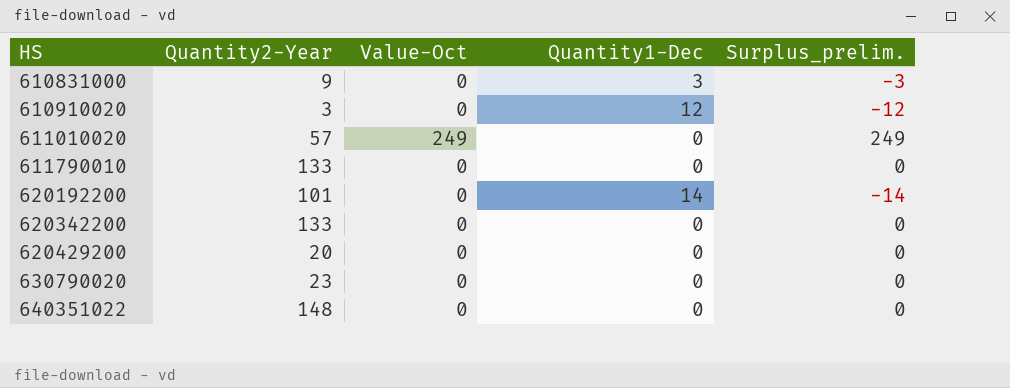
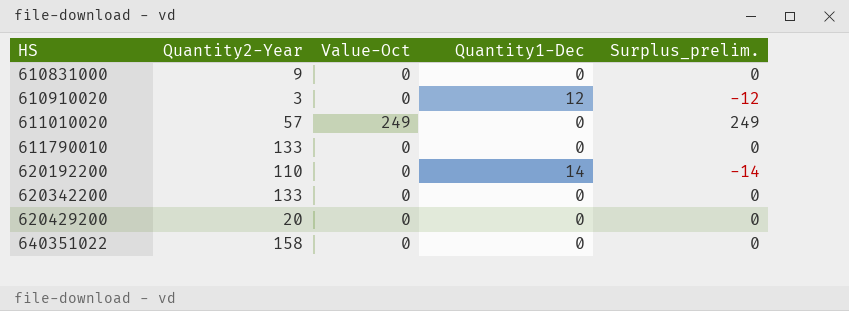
row 630790020: 23 | 0 | 0 | 0 -> none
610831000 | Quantity1-Dec: 3 -> 0
610831000 | Surplus_prelim.: -3 -> 0
620192200 | Quantity2-Year: 101 -> 110
640351022 | Quantity2-Year: 148 -> 158

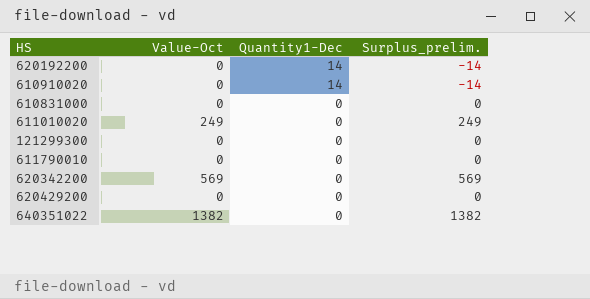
row order: HS ascending -> Quantity1-Dec descending
column Quantity2-Year | position: 2 -> none
610910020 | Quantity1-Dec: 12 -> 14
610910020 | Surplus_prelim.: -12 -> -14
row 121299300: none -> 0 | 0 | 0
620342200 | Value-Oct: 0 -> 569
620342200 | Surplus_prelim.: 0 -> 569
640351022 | Value-Oct: 0 -> 1382
640351022 | Surplus_prelim.: 0 -> 1382

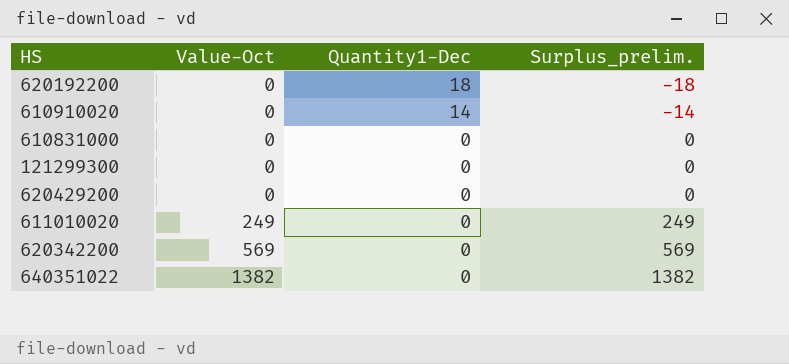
row order: Quantity1-Dec descending -> Value-Oct ascending
row 611790010: 0 | 0 | 0 -> none
620192200 | Quantity1-Dec: 14 -> 18
620192200 | Surplus_prelim.: -14 -> -18

